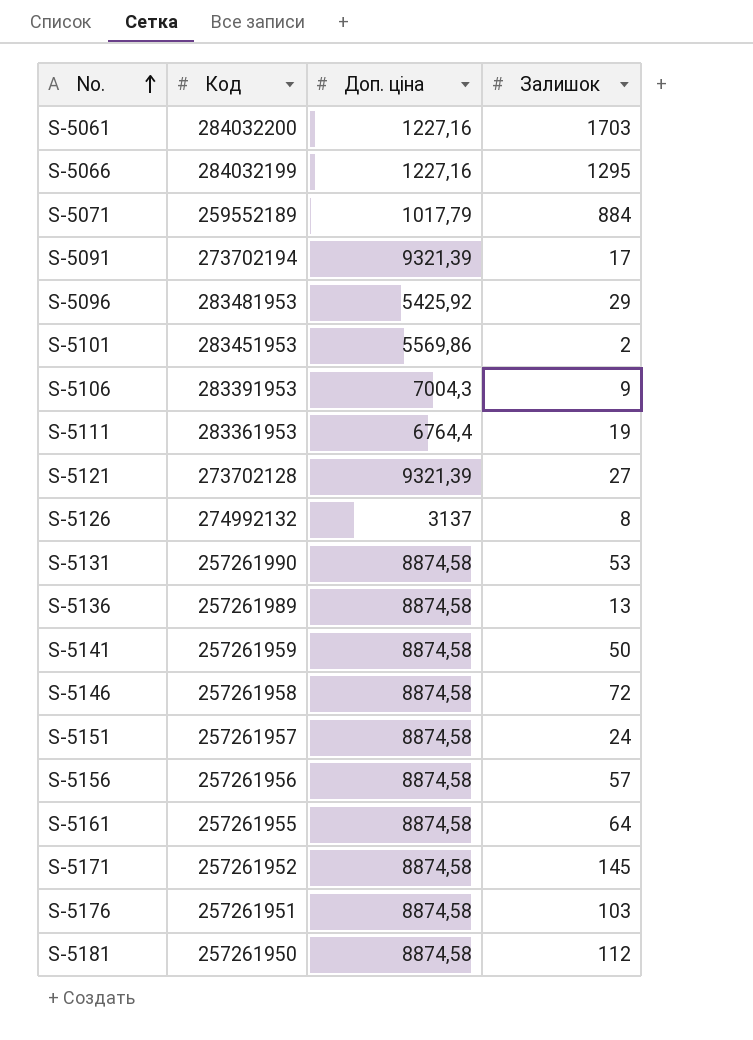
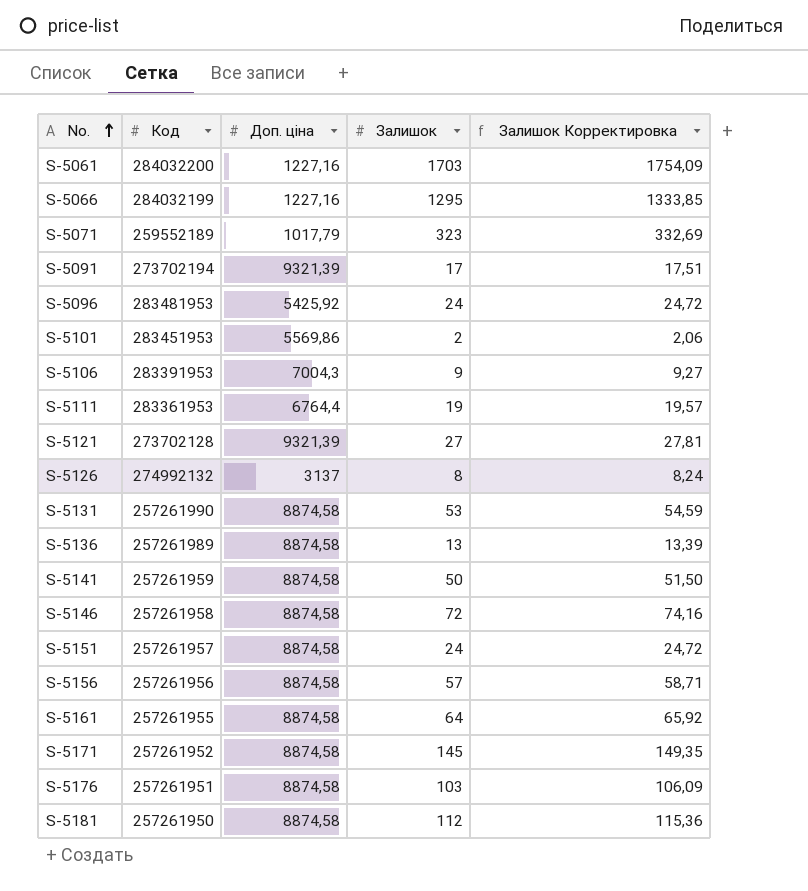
column Залишок Корректировка | formula: none -> [Залишок] * 1,03
S-5071 | Залишок: 884 -> 323
S-5096 | Залишок: 29 -> 24

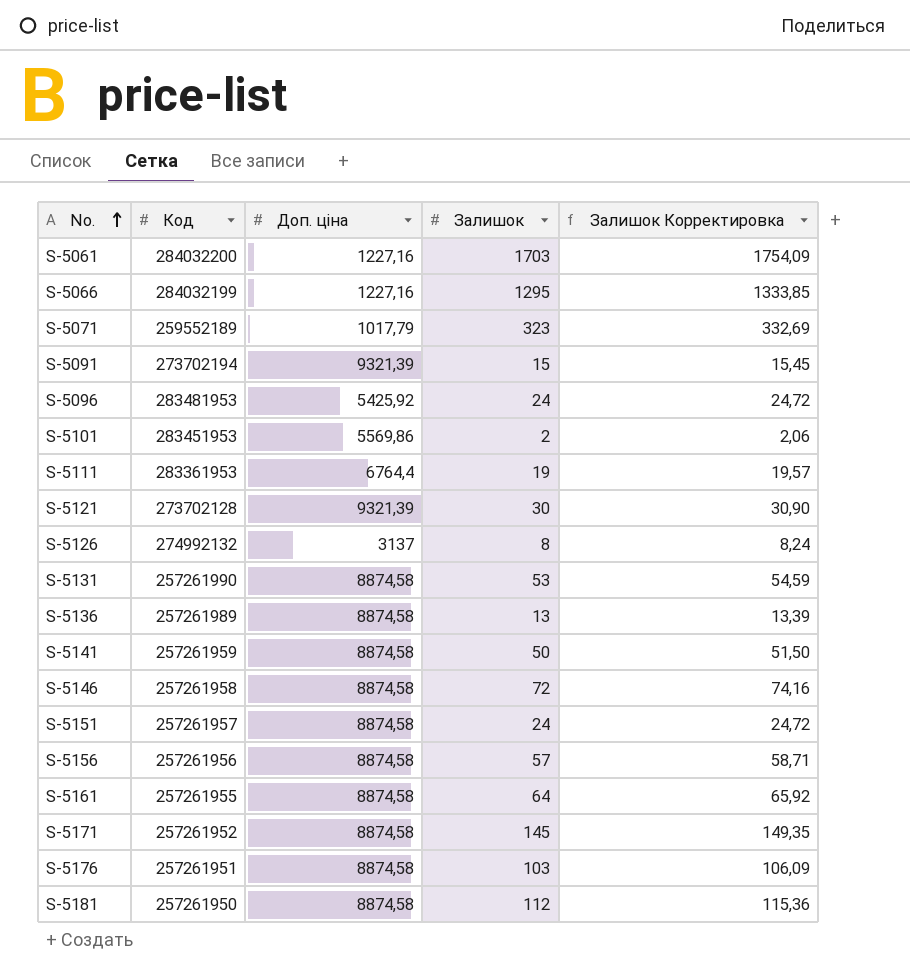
row S-5106: 283391953 | 7004,3 | 9 | 9,27 -> none
S-5091 | Залишок: 17 -> 15
S-5091 | Залишок Корректировка: 17,51 -> 15,45
S-5121 | Залишок: 27 -> 30
S-5121 | Залишок Корректировка: 27,81 -> 30,90

